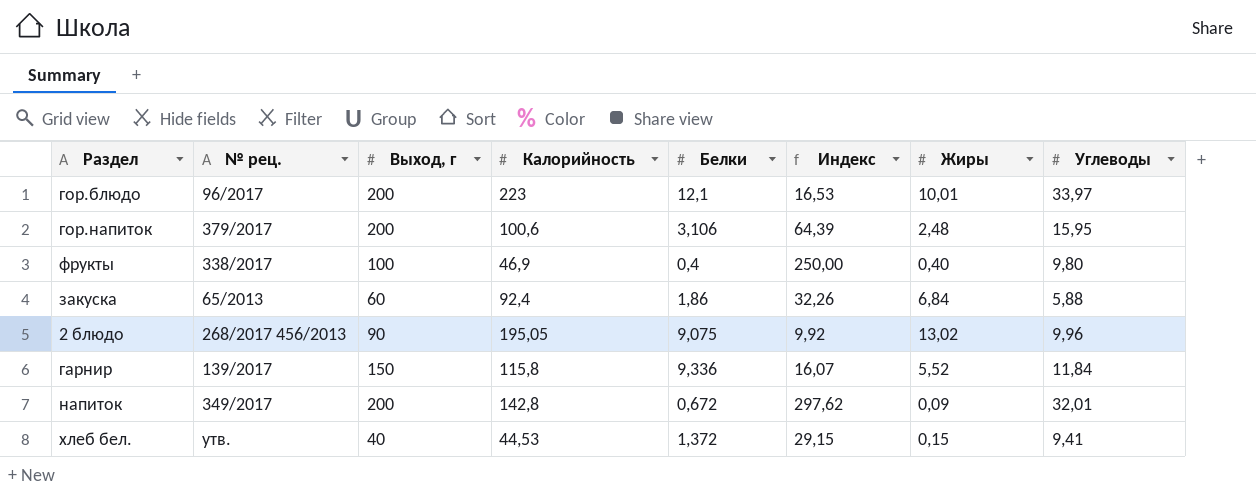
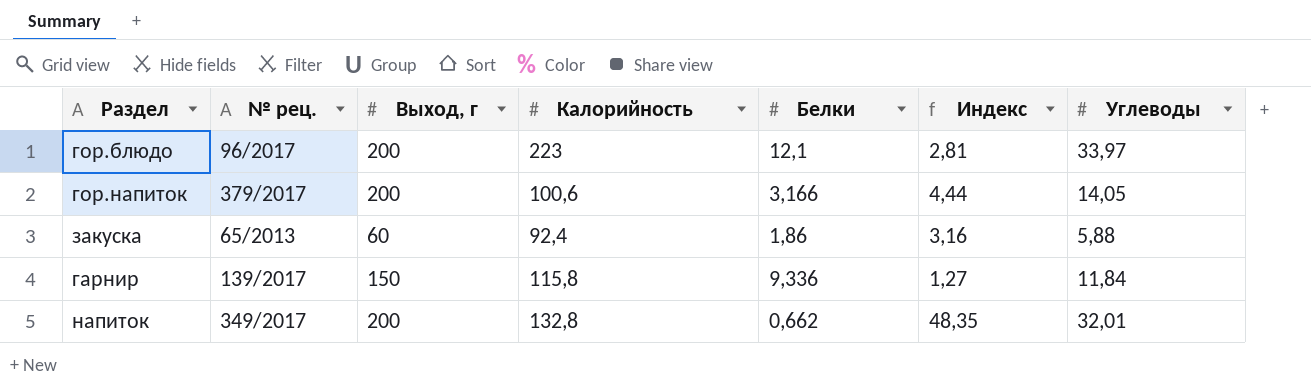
column Жиры | position: 7 -> none
column Индекс | formula: [Выход, г] / [Белки] -> [Углеводы] / [Белки]
row фрукты: 338/2017 | 100 | 46,9 | 0,4 | 250,00 | 0,40 | 9,80 -> none
row 2 блюдо: 268/2017 456/2013 | 90 | 195,05 | 9,075 | 9,92 | 13,02 | 9,96 -> none
row хлеб бел.: утв. | 40 | 44,53 | 1,372 | 29,15 | 0,15 | 9,41 -> none
гор.напиток | Белки: 3,106 -> 3,166
гор.напиток | Углеводы: 15,95 -> 14,05
напиток | Калорийность: 142,8 -> 132,8
напиток | Белки: 0,672 -> 0,662

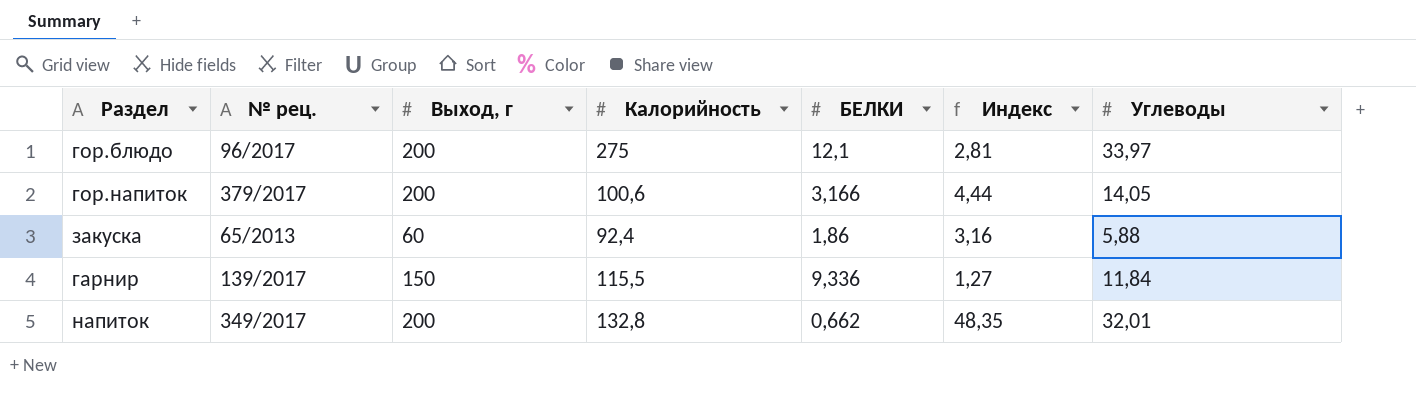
column name: Белки -> БЕЛКИ
гор.блюдо | Калорийность: 223 -> 275
гарнир | Калорийность: 115,8 -> 115,5

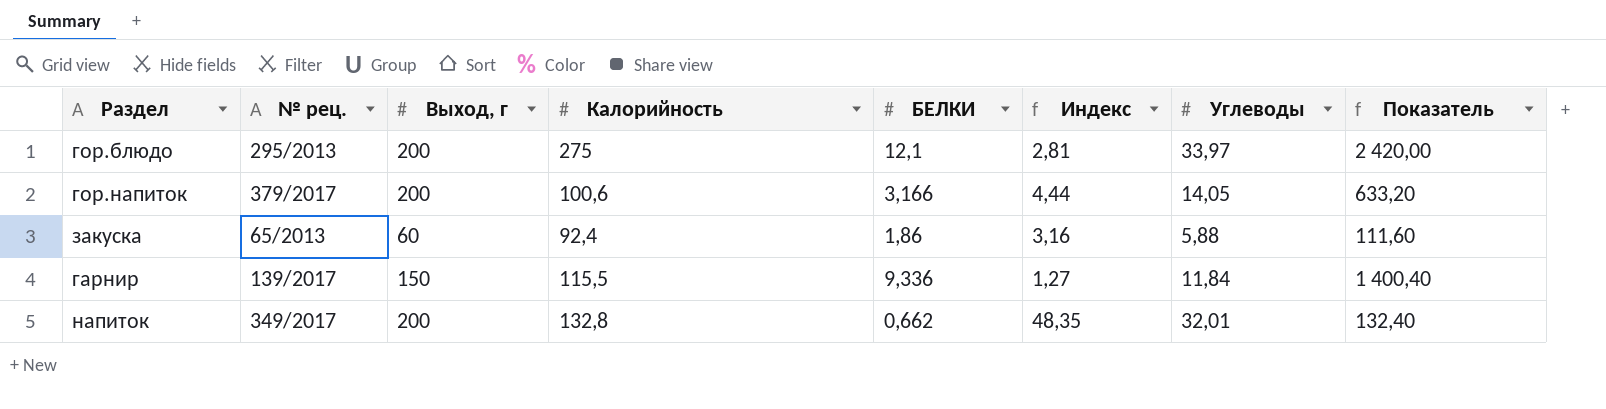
column Показатель | formula: none -> [Выход, г] * [БЕЛКИ]
гор.блюдо | № рец.: 96/2017 -> 295/2013

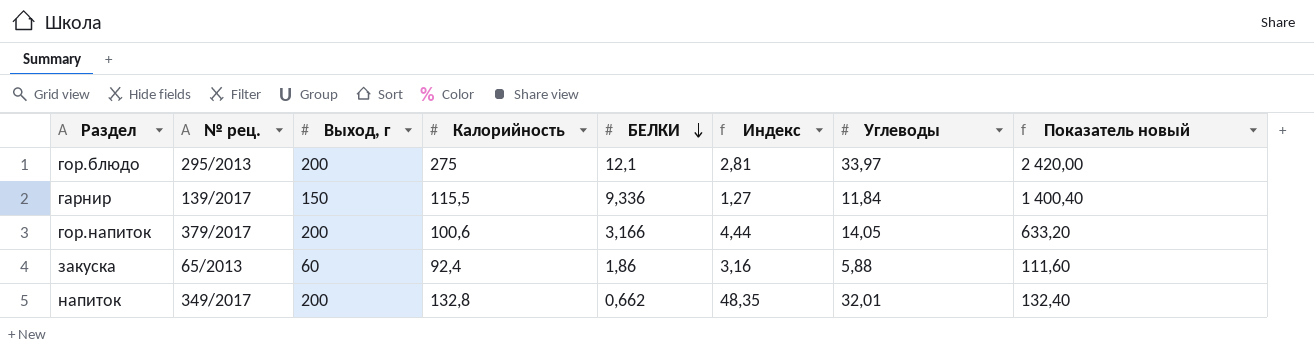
row order: none -> БЕЛКИ descending
column name: Показатель -> Показатель новый

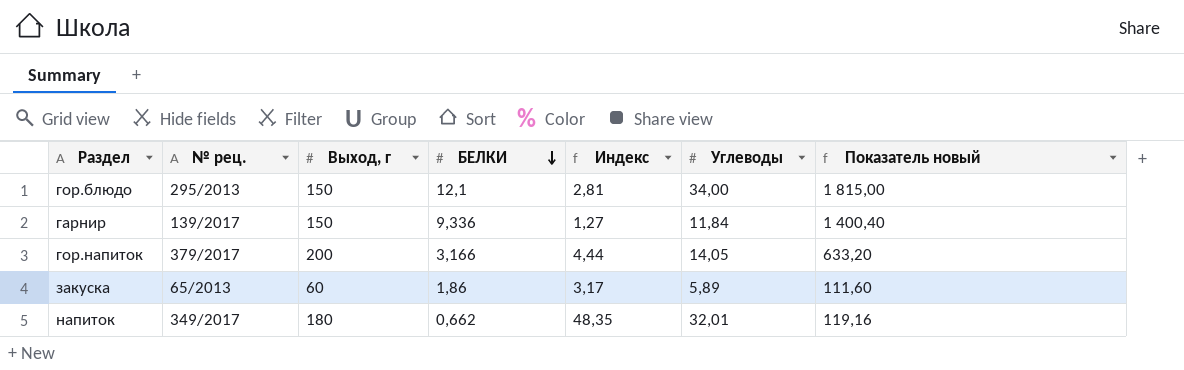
column Калорийность | position: 4 -> none
гор.блюдо | Выход, г: 200 -> 150
гор.блюдо | Углеводы: 33,97 -> 34,00
гор.блюдо | Показатель новый: 2 420,00 -> 1 815,00
закуска | Индекс: 3,16 -> 3,17
закуска | Углеводы: 5,88 -> 5,89
напиток | Выход, г: 200 -> 180
напиток | Показатель новый: 132,40 -> 119,16

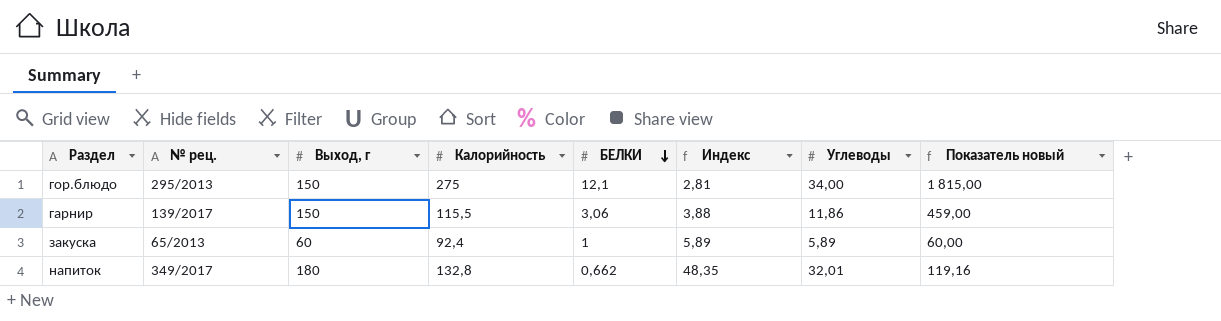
column Калорийность | position: none -> 4
row гор.напиток: 379/2017 | 200 | 3,166 | 4,44 | 14,05 | 633,20 -> none
гарнир | БЕЛКИ: 9,336 -> 3,06
гарнир | Индекс: 1,27 -> 3,88
гарнир | Углеводы: 11,84 -> 11,86
гарнир | Показатель новый: 1 400,40 -> 459,00
закуска | БЕЛКИ: 1,86 -> 1
закуска | Индекс: 3,17 -> 5,89
закуска | Показатель новый: 111,60 -> 60,00

